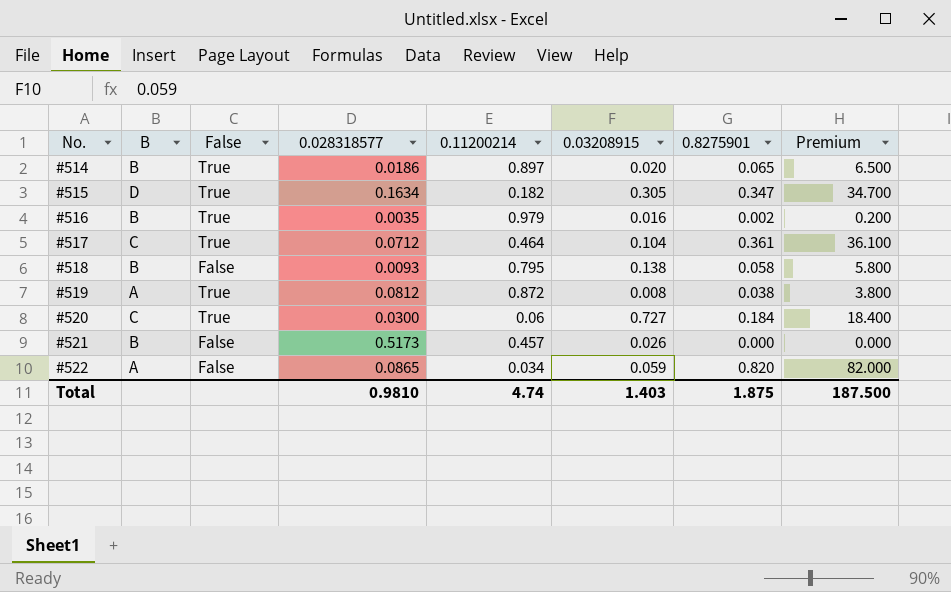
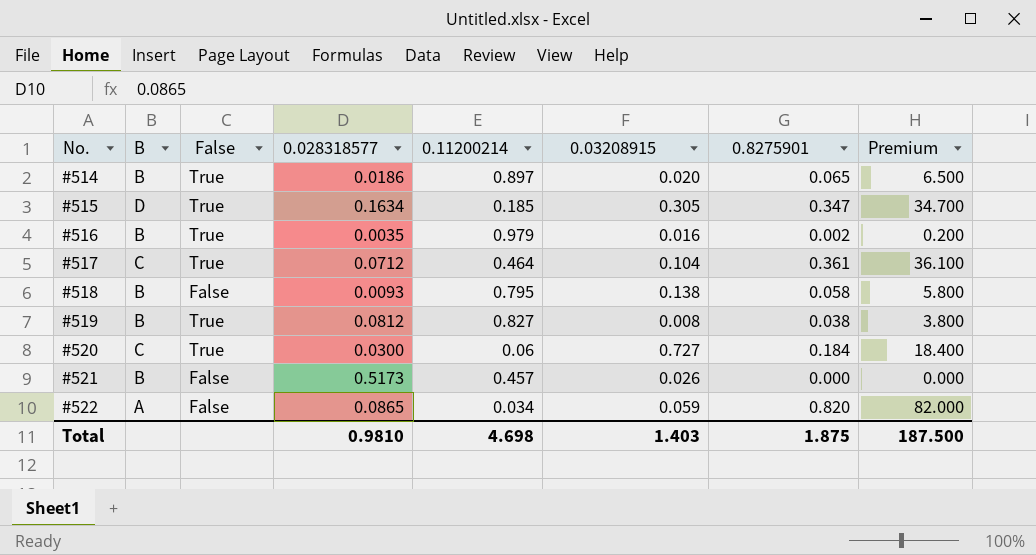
#515 | 0.11200214: 0.182 -> 0.185
#519 | B: A -> B
#519 | 0.11200214: 0.872 -> 0.827
Total | 0.11200214: 4.74 -> 4.698

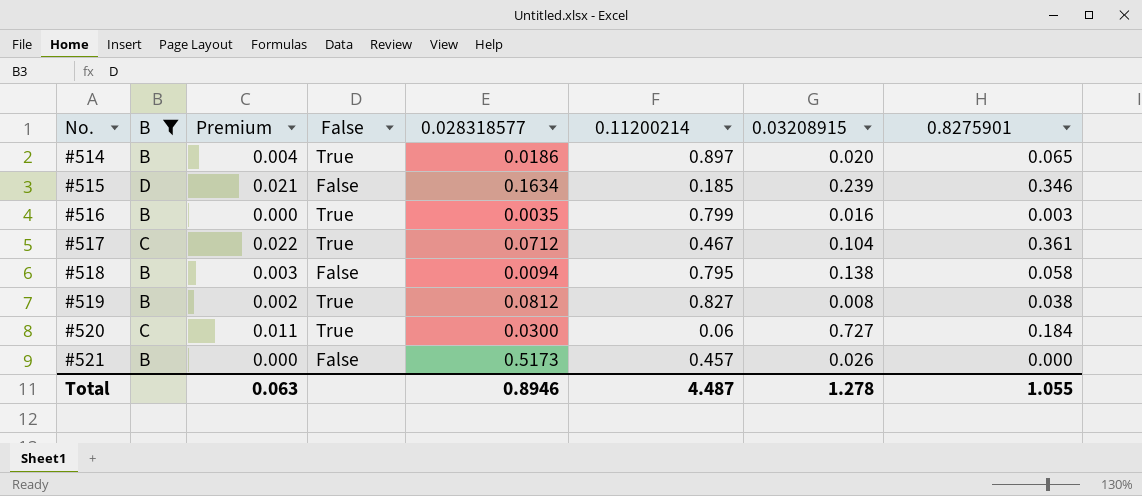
filter: none -> B != A
column Premium | formula: [0.8275901] * 100 -> [0.8275901] * 0.06
column Premium | position: 8 -> 3
#515 | False: True -> False
#515 | 0.03208915: 0.305 -> 0.239
#515 | 0.8275901: 0.347 -> 0.346
#516 | 0.11200214: 0.979 -> 0.799
#516 | 0.8275901: 0.002 -> 0.003
#517 | 0.11200214: 0.464 -> 0.467
#518 | 0.028318577: 0.0093 -> 0.0094
Total | Premium: 187.500 -> 0.063
Total | 0.028318577: 0.9810 -> 0.8946
Total | 0.11200214: 4.698 -> 4.487
Total | 0.03208915: 1.403 -> 1.278
Total | 0.8275901: 1.875 -> 1.055

